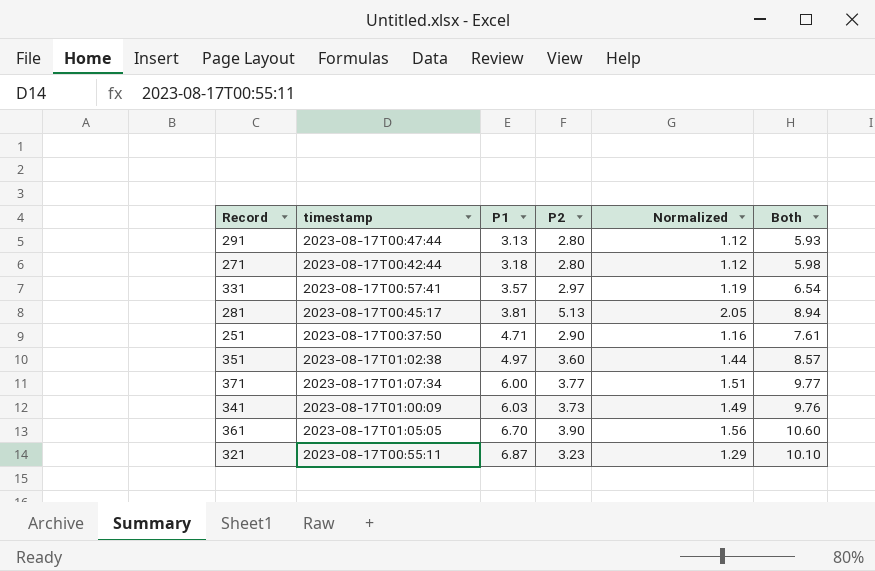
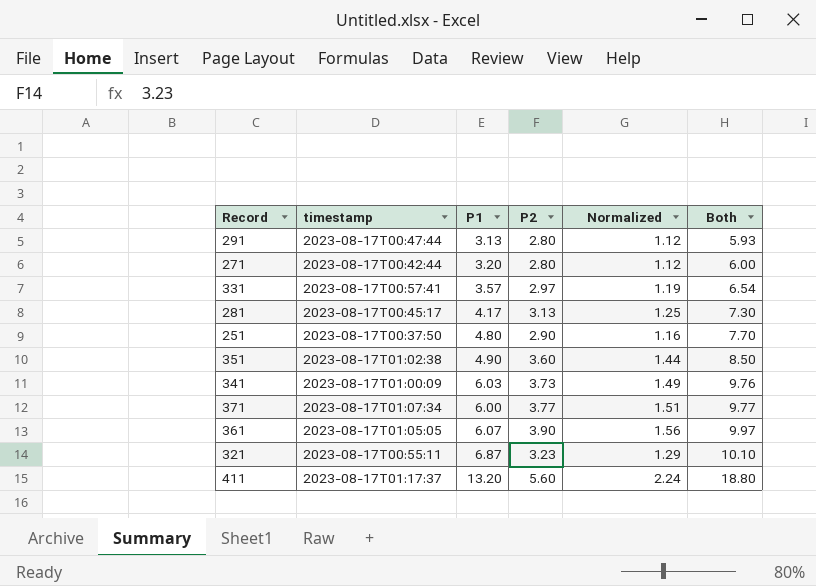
row order: P1 ascending -> Both ascending
271 | P1: 3.18 -> 3.20
271 | Both: 5.98 -> 6.00
281 | P1: 3.81 -> 4.17
281 | P2: 5.13 -> 3.13
281 | Normalized: 2.05 -> 1.25
281 | Both: 8.94 -> 7.30
251 | P1: 4.71 -> 4.80
251 | Both: 7.61 -> 7.70
351 | P1: 4.97 -> 4.90
351 | Both: 8.57 -> 8.50
361 | P1: 6.70 -> 6.07
361 | Both: 10.60 -> 9.97
row 411: none -> 2023-08-17T01:17:37 | 13.20 | 5.60 | 2.24 | 18.80

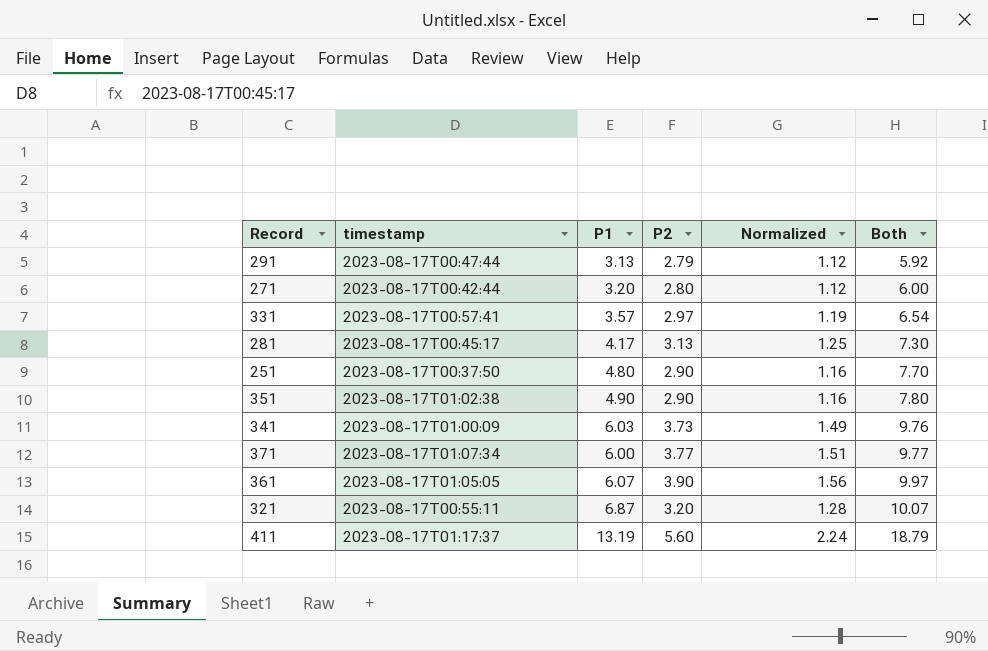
291 | P2: 2.80 -> 2.79
291 | Both: 5.93 -> 5.92
351 | P2: 3.60 -> 2.90
351 | Normalized: 1.44 -> 1.16
351 | Both: 8.50 -> 7.80
321 | P2: 3.23 -> 3.20
321 | Normalized: 1.29 -> 1.28
321 | Both: 10.10 -> 10.07
411 | P1: 13.20 -> 13.19
411 | Both: 18.80 -> 18.79

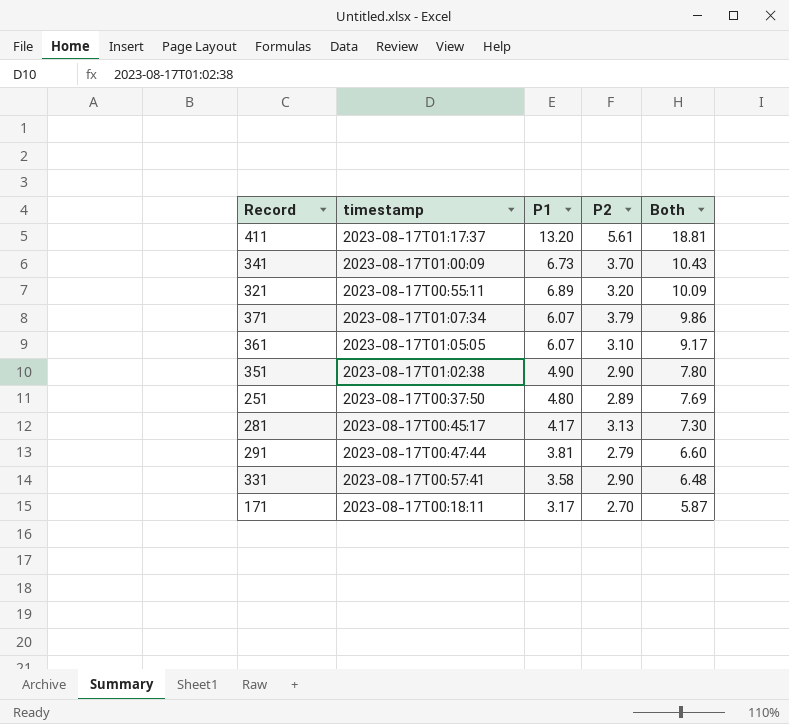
row order: Both ascending -> Both descending
column Normalized | formula: [P2] * 0.4 -> none
row 271: 2023-08-17T00:42:44 | 3.20 | 2.80 | 1.12 | 6.00 -> none
411 | P1: 13.19 -> 13.20
411 | P2: 5.60 -> 5.61
411 | Both: 18.79 -> 18.81
341 | P1: 6.03 -> 6.73
341 | P2: 3.73 -> 3.70
341 | Both: 9.76 -> 10.43
321 | P1: 6.87 -> 6.89
321 | Both: 10.07 -> 10.09
371 | P1: 6.00 -> 6.07
371 | P2: 3.77 -> 3.79
371 | Both: 9.77 -> 9.86
361 | P2: 3.90 -> 3.10
361 | Both: 9.97 -> 9.17
251 | P2: 2.90 -> 2.89
251 | Both: 7.70 -> 7.69
291 | P1: 3.13 -> 3.81
291 | Both: 5.92 -> 6.60
331 | P1: 3.57 -> 3.58
331 | P2: 2.97 -> 2.90
331 | Both: 6.54 -> 6.48
row 171: none -> 2023-08-17T00:18:11 | 3.17 | 2.70 | 5.87

